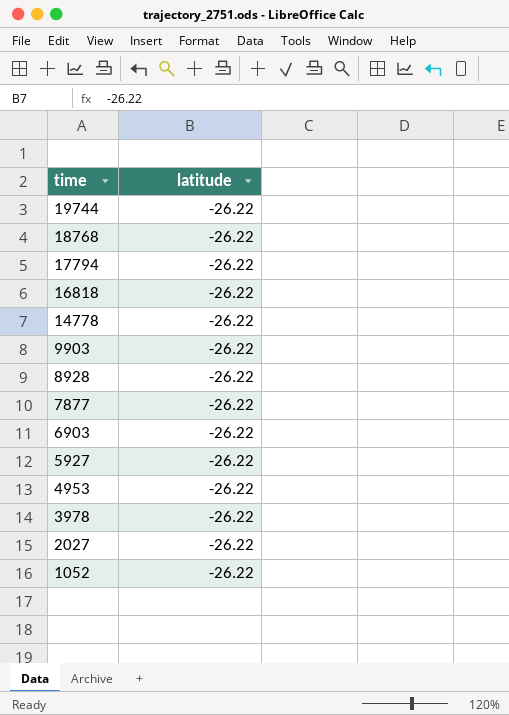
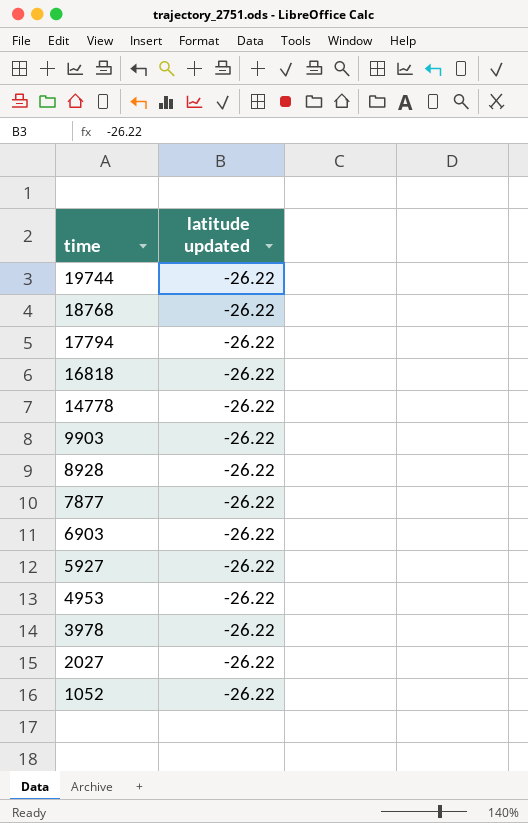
column name: latitude -> latitude updated

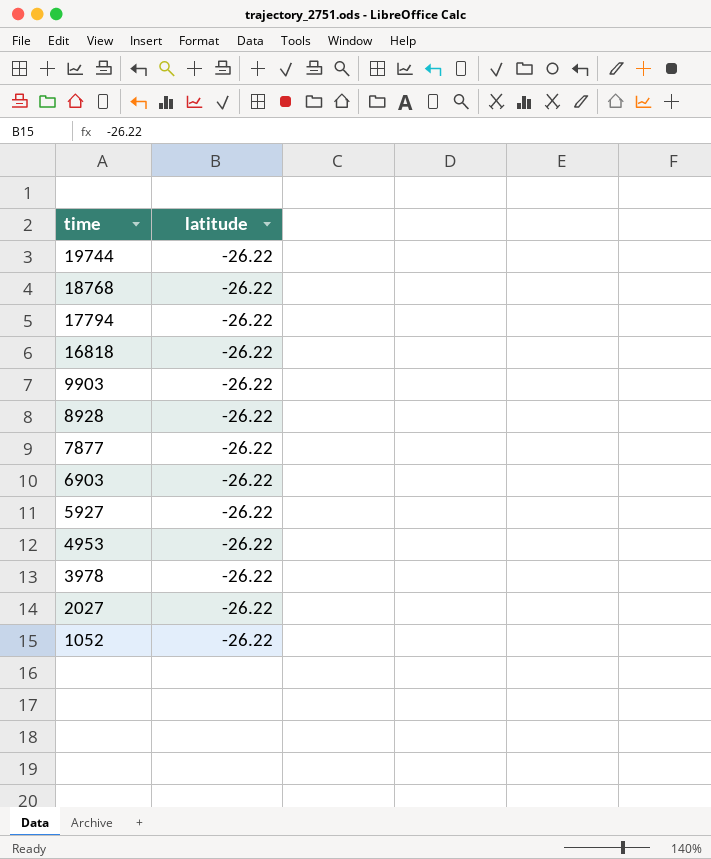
column name: latitude updated -> latitude
row 14778: -26.22 -> none

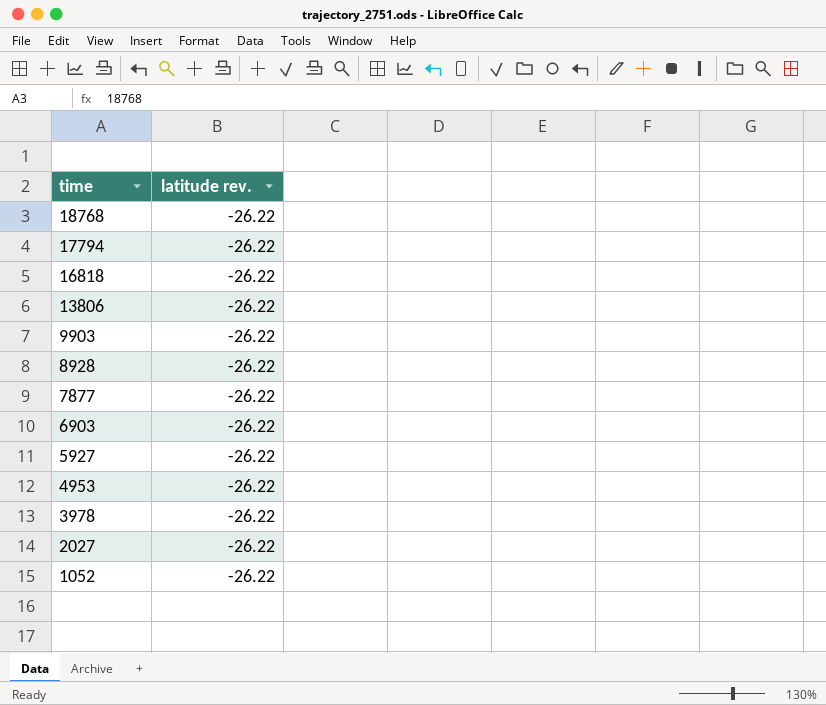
column name: latitude -> latitude rev.
row 19744: -26.22 -> none
row 13806: none -> -26.22

